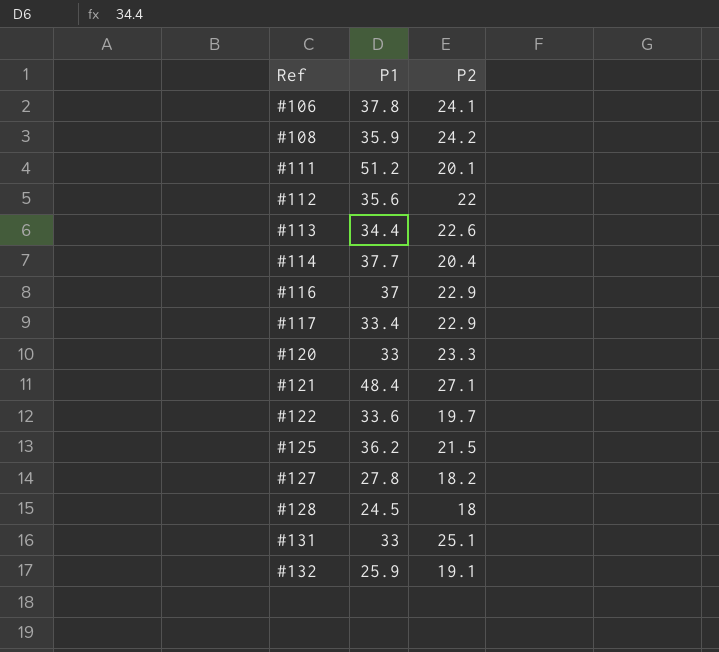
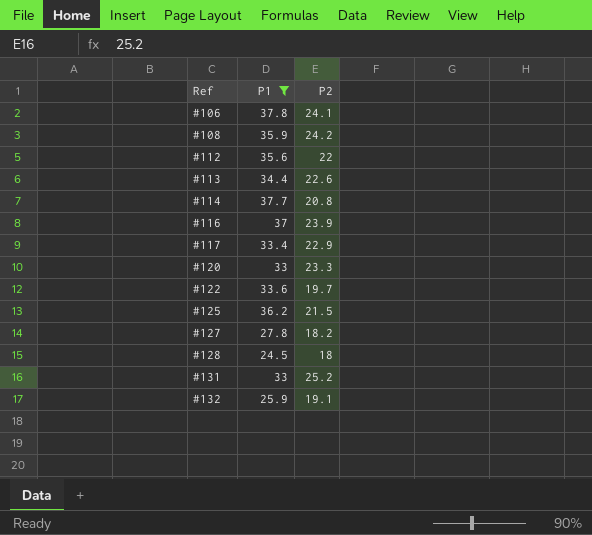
filter: none -> P1 <= 37.8
#114 | P2: 20.4 -> 20.8
#116 | P2: 22.9 -> 23.9
#131 | P2: 25.1 -> 25.2

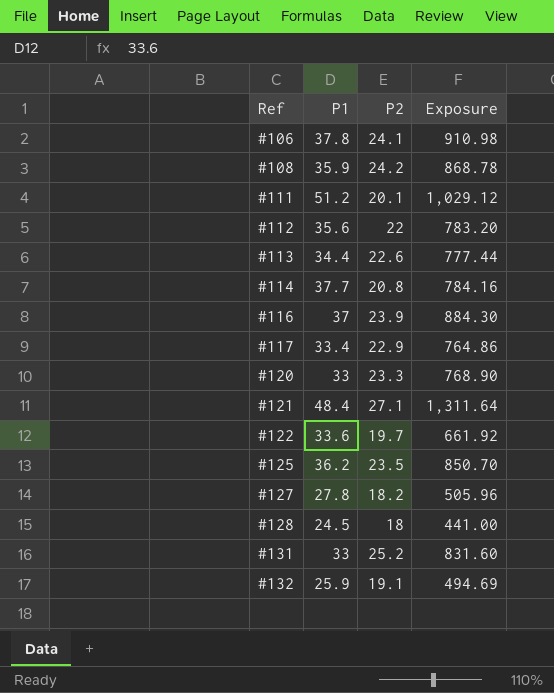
filter: P1 <= 37.8 -> none
column Exposure | formula: none -> [P1] * [P2]
#125 | P2: 21.5 -> 23.5

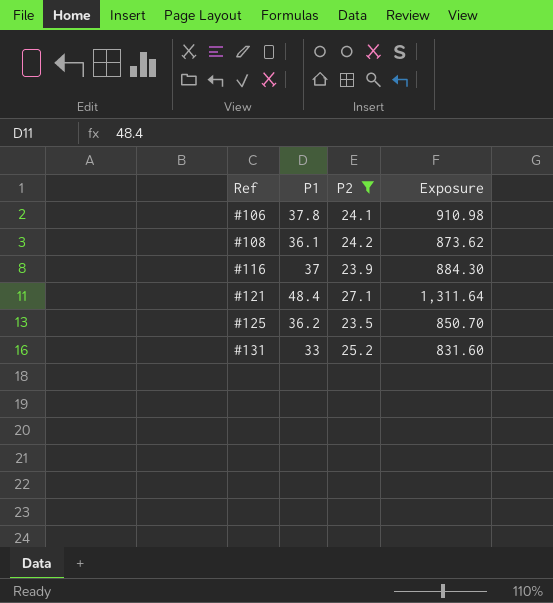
filter: none -> P2 >= 23.5
#108 | P1: 35.9 -> 36.1
#108 | Exposure: 868.78 -> 873.62

